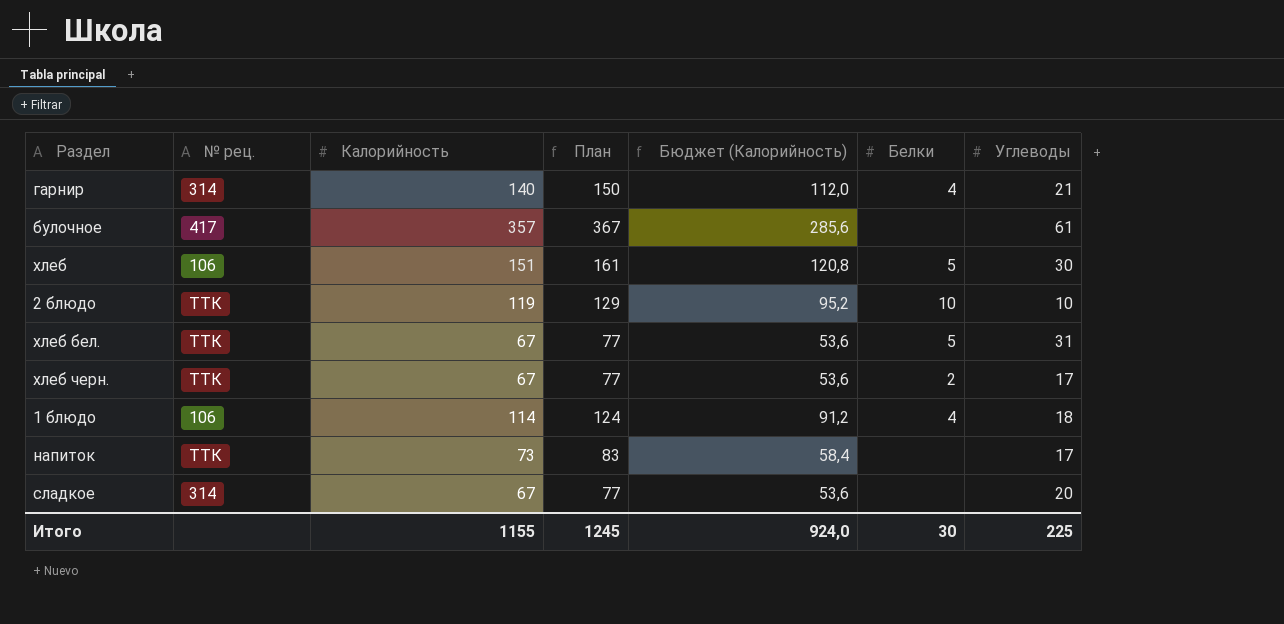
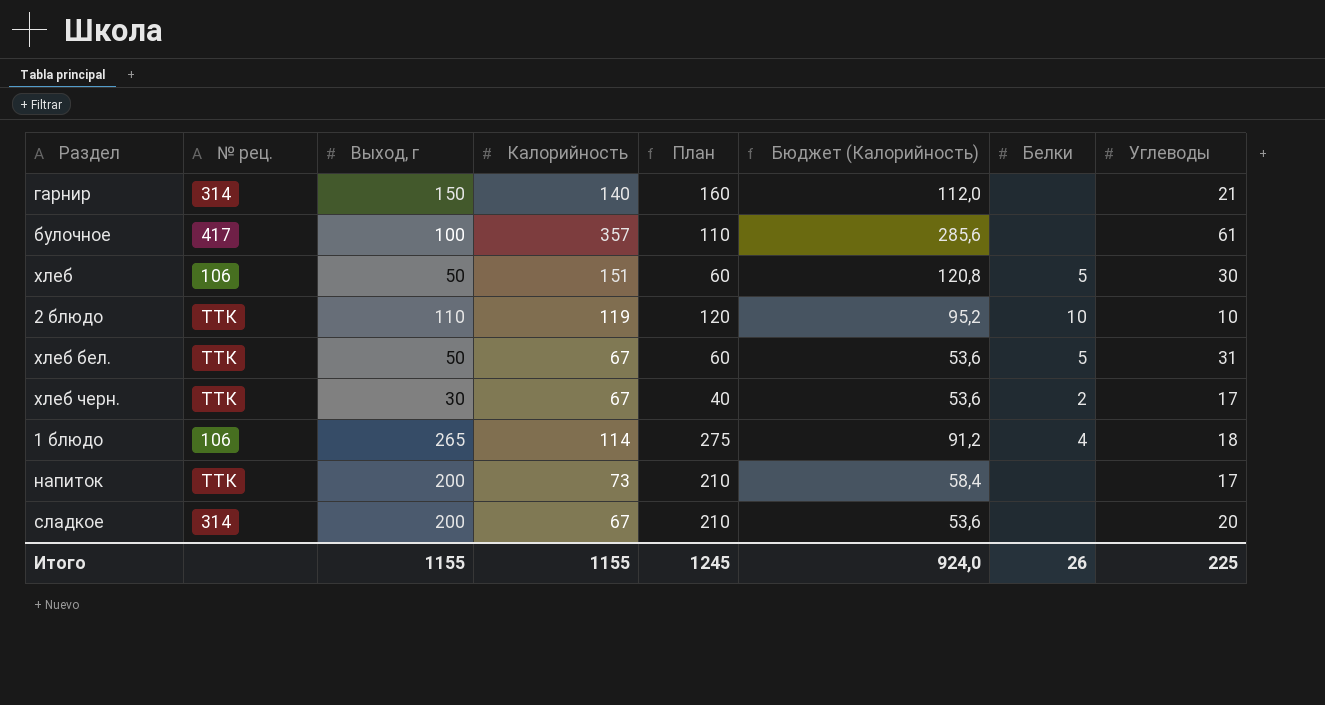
column Выход, г | position: none -> 3
column План | formula: [Калорийность] + 10 -> [Выход, г] + 10
гарнир | Белки: 4 -> none
Итого | Белки: 30 -> 26

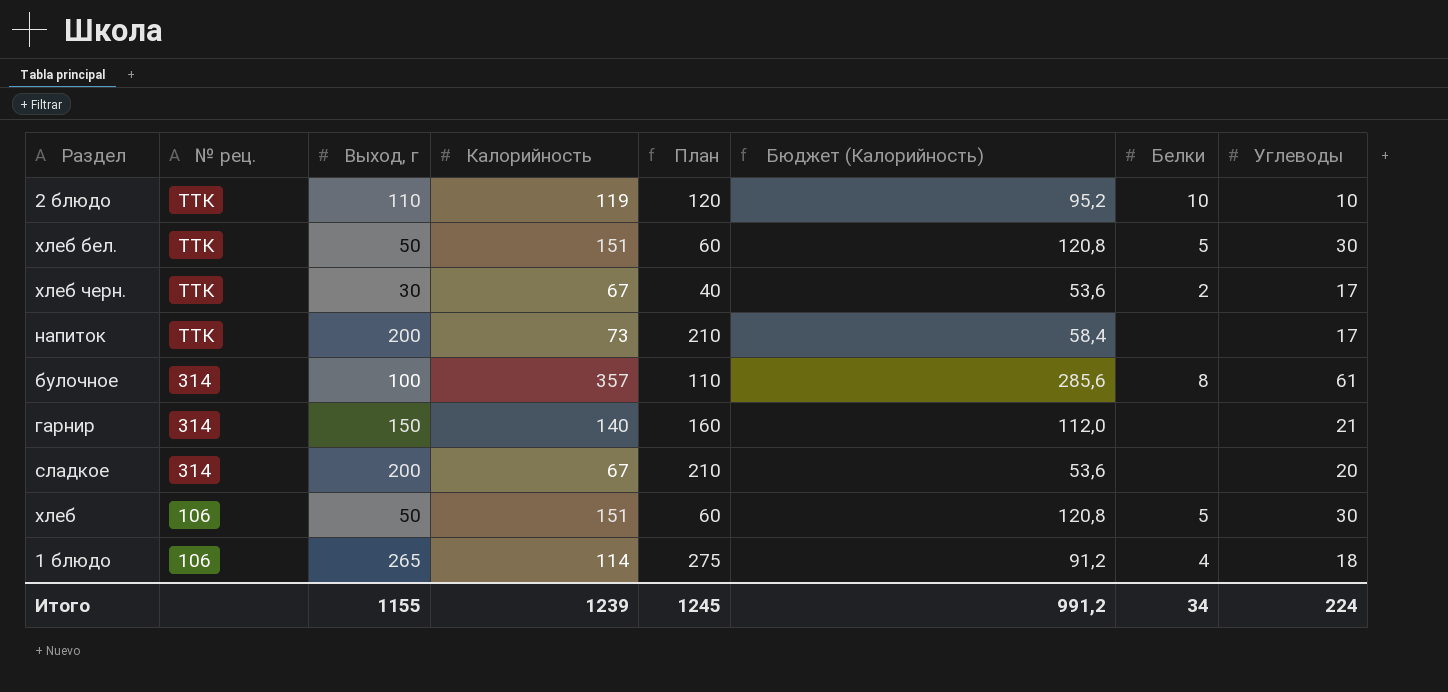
row order: none -> № рец. descending
хлеб бел. | Калорийность: 67 -> 151
хлеб бел. | Бюджет (Калорийность): 53,6 -> 120,8
хлеб бел. | Углеводы: 31 -> 30
булочное | № рец.: 417 -> 314
булочное | Белки: none -> 8
Итого | Калорийность: 1155 -> 1239
Итого | Бюджет (Калорийность): 924,0 -> 991,2
Итого | Белки: 26 -> 34
Итого | Углеводы: 225 -> 224

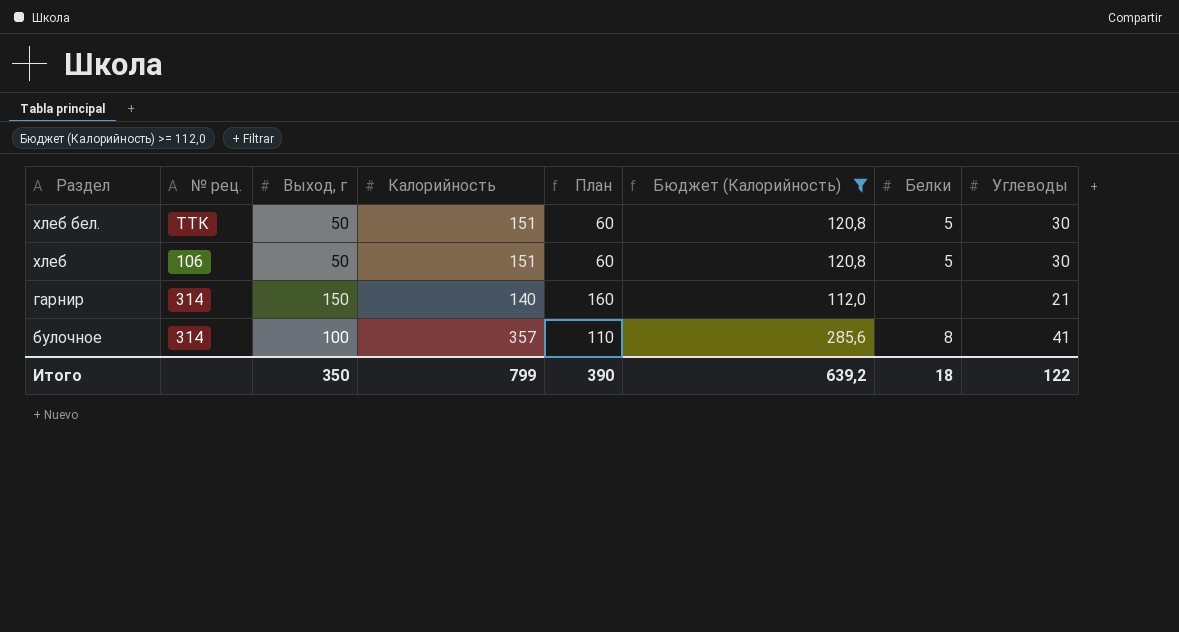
filter: none -> Бюджет (Калорийность) >= 112,0
row order: № рец. descending -> Раздел descending
булочное | Углеводы: 61 -> 41
Итого | Выход, г: 1155 -> 350
Итого | Калорийность: 1239 -> 799
Итого | План: 1245 -> 390
Итого | Бюджет (Калорийность): 991,2 -> 639,2
Итого | Белки: 34 -> 18
Итого | Углеводы: 224 -> 122

